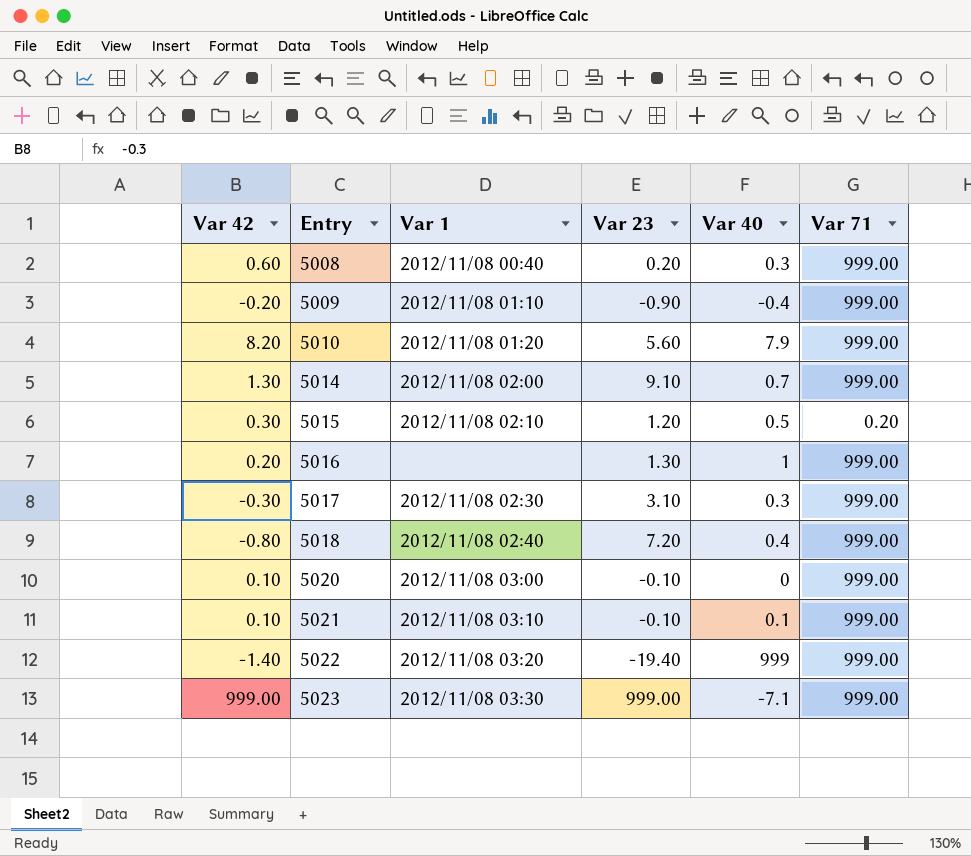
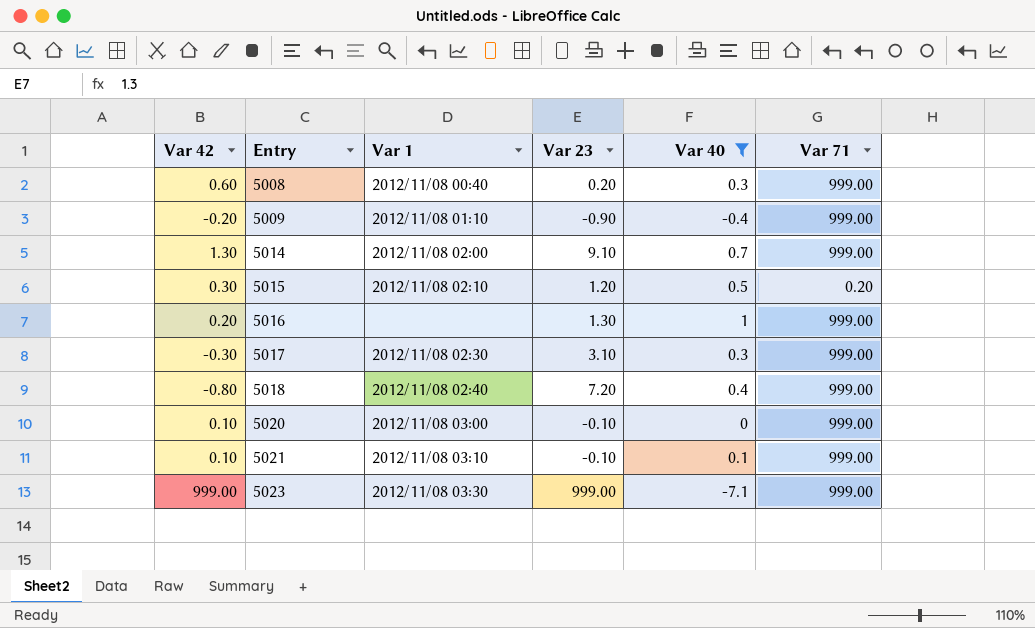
filter: none -> Var 40 <= 1

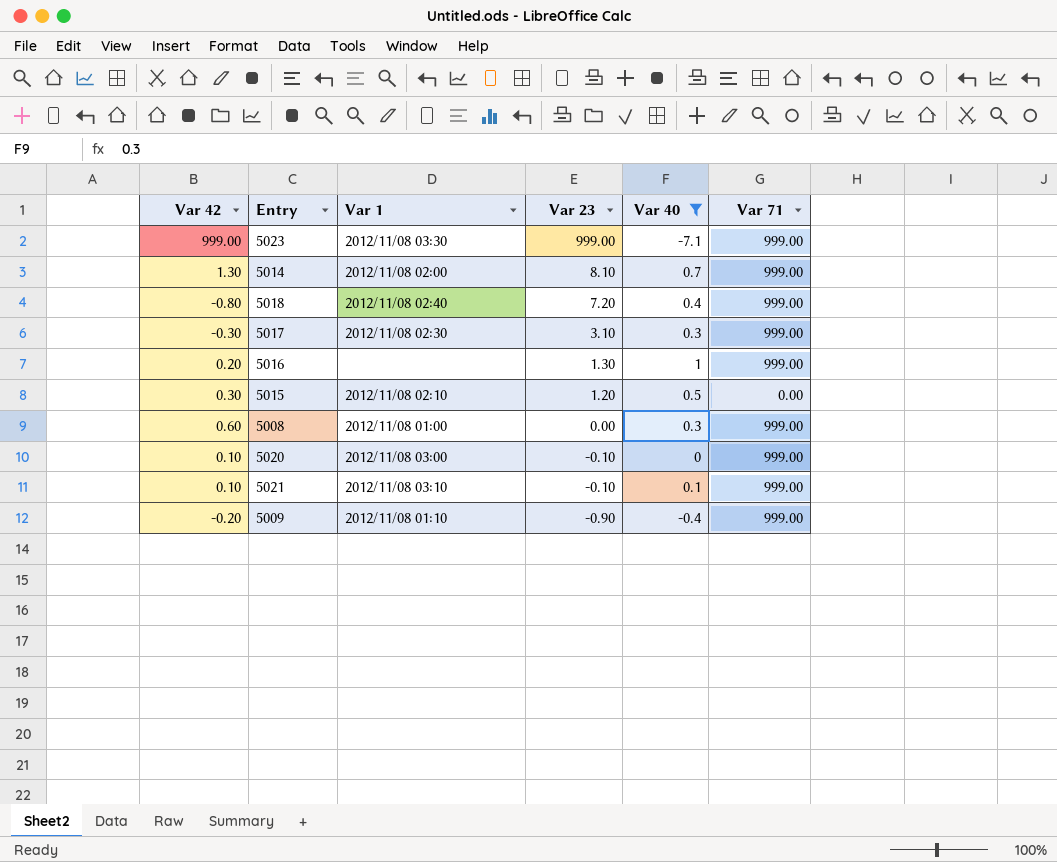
row order: Entry ascending -> Var 23 descending
5014 | Var 23: 9.10 -> 8.10
5015 | Var 71: 0.20 -> 0.00
5008 | Var 1: 2012/11/08 00:40 -> 2012/11/08 01:00
5008 | Var 23: 0.20 -> 0.00

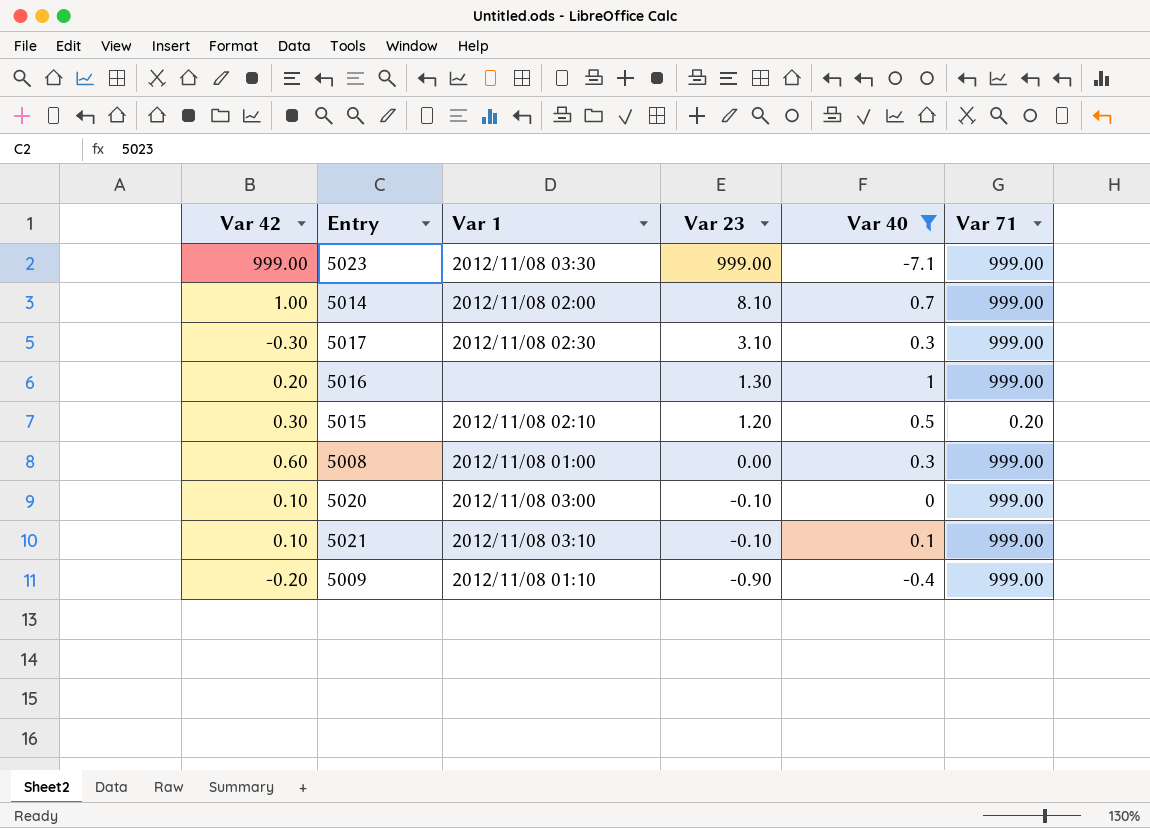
row 5018: -0.80 | 2012/11/08 02:40 | 7.20 | 0.4 | 999.00 -> none
5014 | Var 42: 1.30 -> 1.00
5015 | Var 71: 0.00 -> 0.20

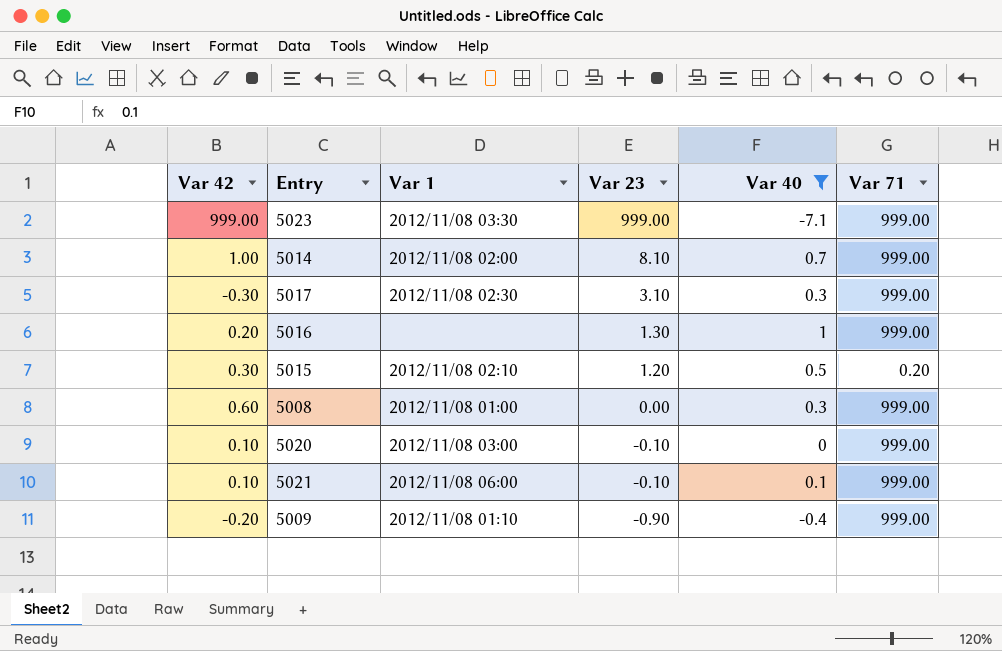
5021 | Var 1: 2012/11/08 03:10 -> 2012/11/08 06:00

